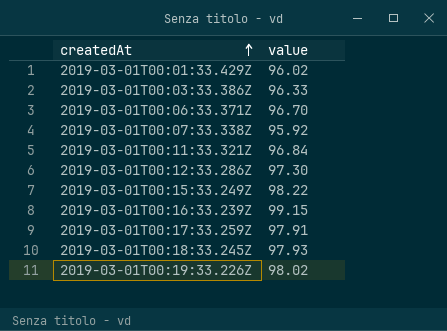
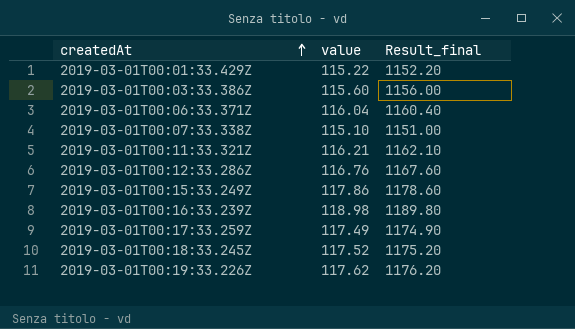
column Result_final | formula: none -> [value] * 10
2019-03-01T00:01:33.429Z | value: 96.02 -> 115.22
2019-03-01T00:03:33.386Z | value: 96.33 -> 115.60
2019-03-01T00:06:33.371Z | value: 96.70 -> 116.04
2019-03-01T00:07:33.338Z | value: 95.92 -> 115.10
2019-03-01T00:11:33.321Z | value: 96.84 -> 116.21
2019-03-01T00:12:33.286Z | value: 97.30 -> 116.76
2019-03-01T00:15:33.249Z | value: 98.22 -> 117.86
2019-03-01T00:16:33.239Z | value: 99.15 -> 118.98
2019-03-01T00:17:33.259Z | value: 97.91 -> 117.49
2019-03-01T00:18:33.245Z | value: 97.93 -> 117.52
2019-03-01T00:19:33.226Z | value: 98.02 -> 117.62

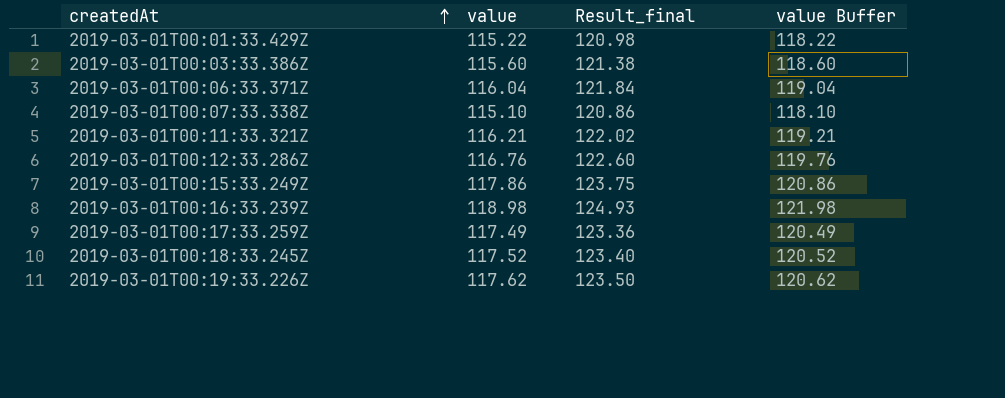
column Result_final | formula: [value] * 10 -> [value] * 1.05
column value Buffer | formula: none -> [value] + 3

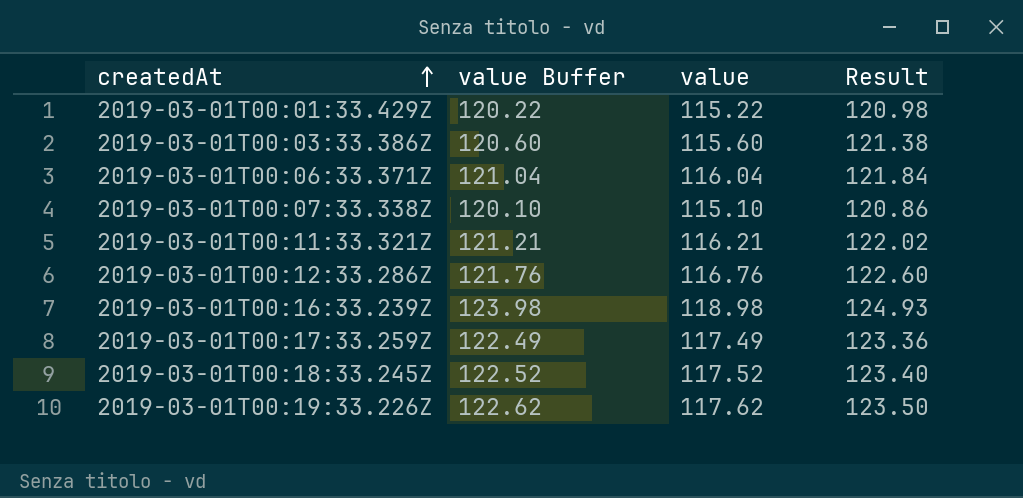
column value Buffer | formula: [value] + 3 -> [value] + 5
column value Buffer | position: 4 -> 2
column name: Result_final -> Result
row 2019-03-01T00:15:33.249Z: 117.86 | 123.75 | 120.86 -> none

